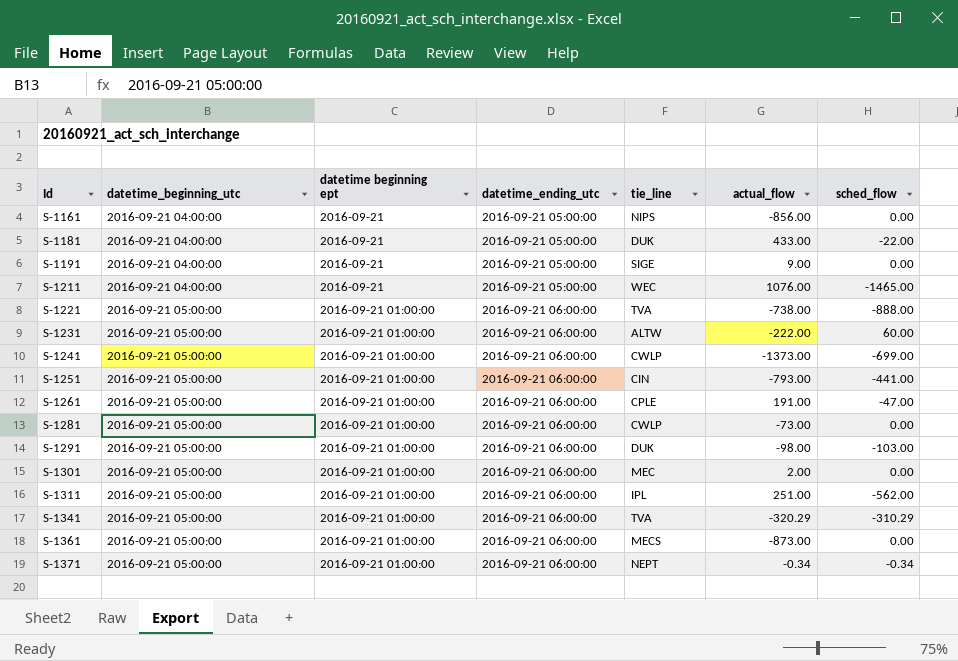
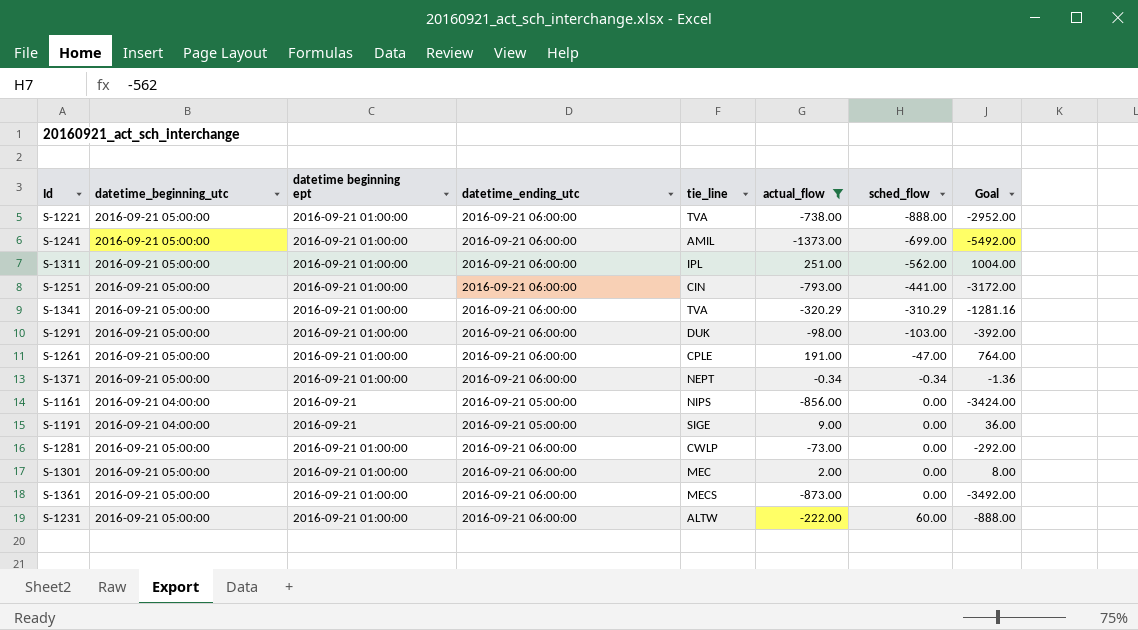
filter: none -> actual_flow <= 251.00
row order: Id ascending -> sched_flow ascending
column Goal | formula: none -> [actual_flow] * 4
S-1241 | tie_line: CWLP -> AMIL

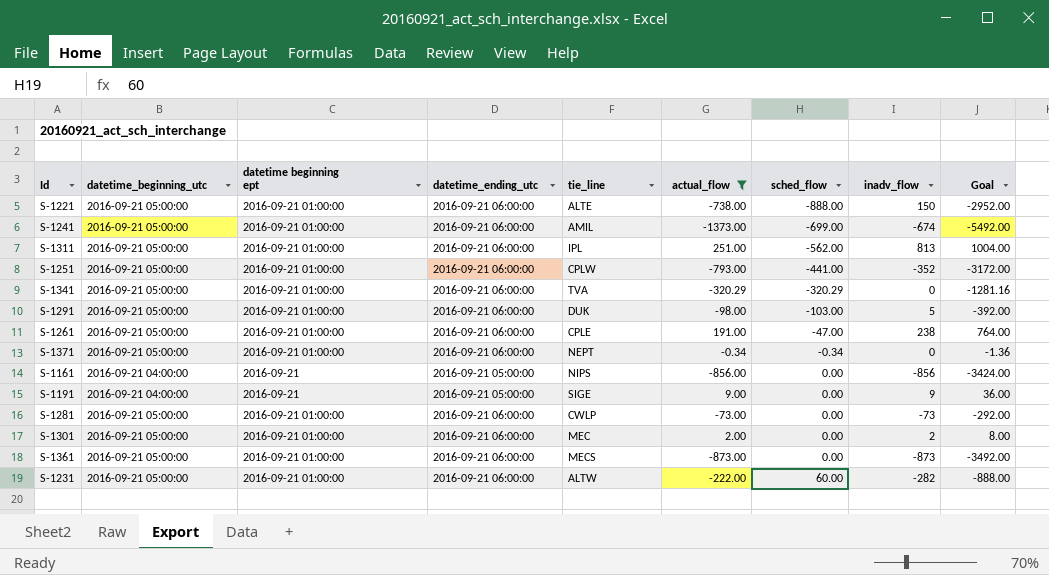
column inadv_flow | formula: none -> [actual_flow] - [sched_flow]
S-1221 | tie_line: TVA -> ALTE
S-1251 | tie_line: CIN -> CPLW
S-1341 | sched_flow: -310.29 -> -320.29

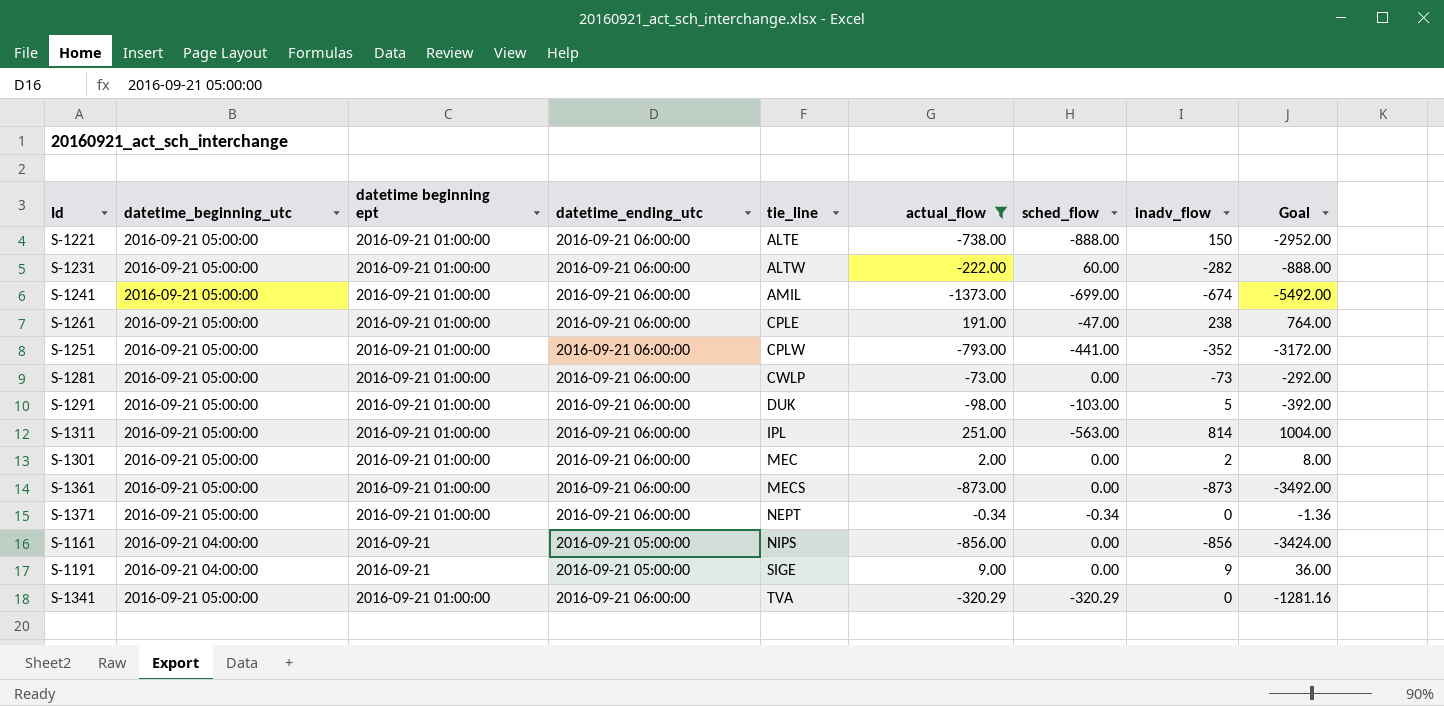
row order: sched_flow ascending -> tie_line ascending
S-1311 | sched_flow: -562.00 -> -563.00
S-1311 | inadv_flow: 813 -> 814

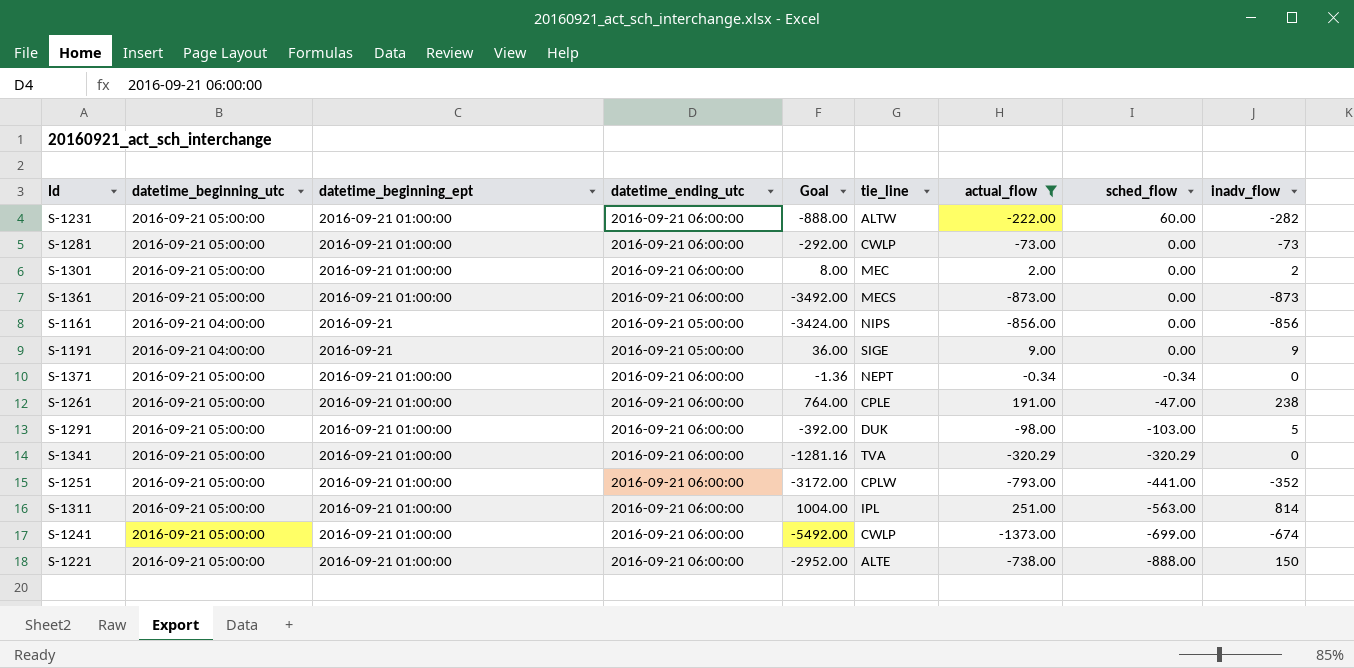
row order: tie_line ascending -> sched_flow descending
column name: datetime beginning ept -> datetime_beginning_ept
column Goal | position: 9 -> 5
S-1241 | tie_line: AMIL -> CWLP

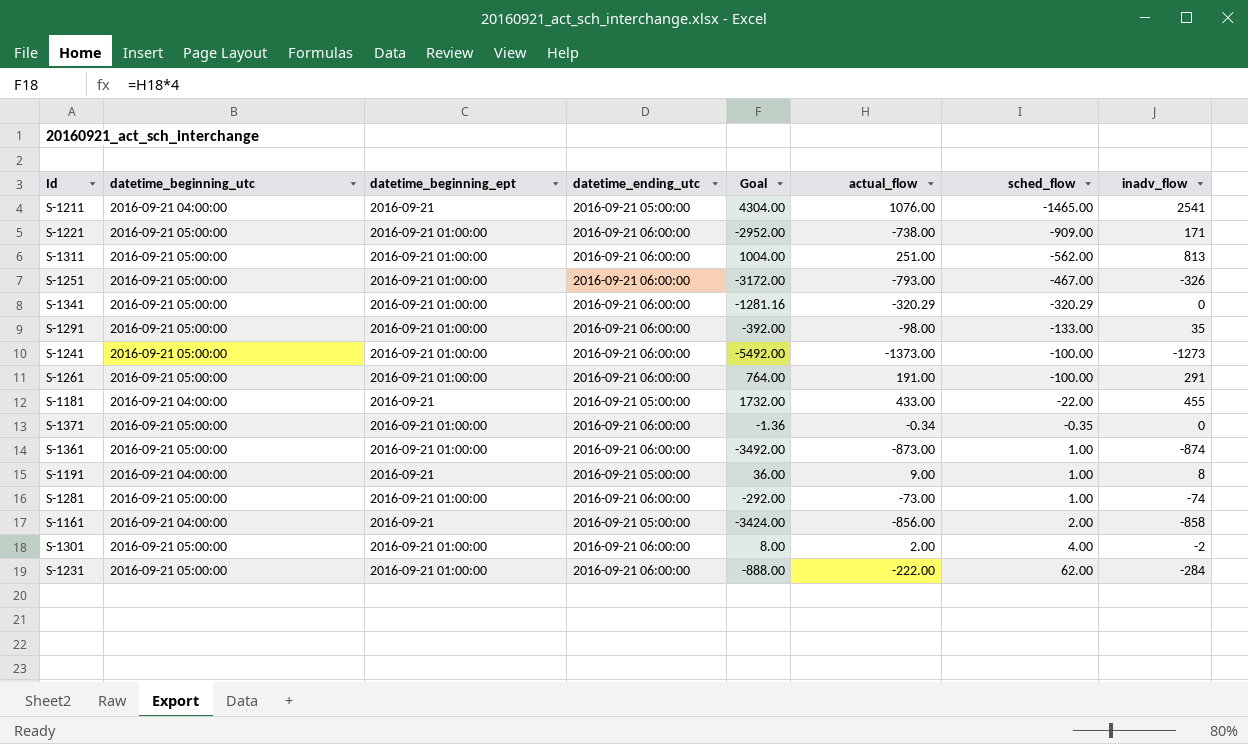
filter: actual_flow <= 251.00 -> none
row order: sched_flow descending -> sched_flow ascending
column tie_line | position: 6 -> none
S-1221 | sched_flow: -888.00 -> -909.00
S-1221 | inadv_flow: 150 -> 171
S-1311 | sched_flow: -563.00 -> -562.00
S-1311 | inadv_flow: 814 -> 813
S-1251 | sched_flow: -441.00 -> -467.00
S-1251 | inadv_flow: -352 -> -326
S-1291 | sched_flow: -103.00 -> -133.00
S-1291 | inadv_flow: 5 -> 35
S-1241 | sched_flow: -699.00 -> -100.00
S-1241 | inadv_flow: -674 -> -1273
S-1261 | sched_flow: -47.00 -> -100.00
S-1261 | inadv_flow: 238 -> 291
S-1371 | sched_flow: -0.34 -> -0.35
S-1361 | sched_flow: 0.00 -> 1.00
S-1361 | inadv_flow: -873 -> -874
S-1191 | sched_flow: 0.00 -> 1.00
S-1191 | inadv_flow: 9 -> 8
S-1281 | sched_flow: 0.00 -> 1.00
S-1281 | inadv_flow: -73 -> -74
S-1161 | sched_flow: 0.00 -> 2.00
S-1161 | inadv_flow: -856 -> -858
S-1301 | sched_flow: 0.00 -> 4.00
S-1301 | inadv_flow: 2 -> -2
S-1231 | sched_flow: 60.00 -> 62.00
S-1231 | inadv_flow: -282 -> -284

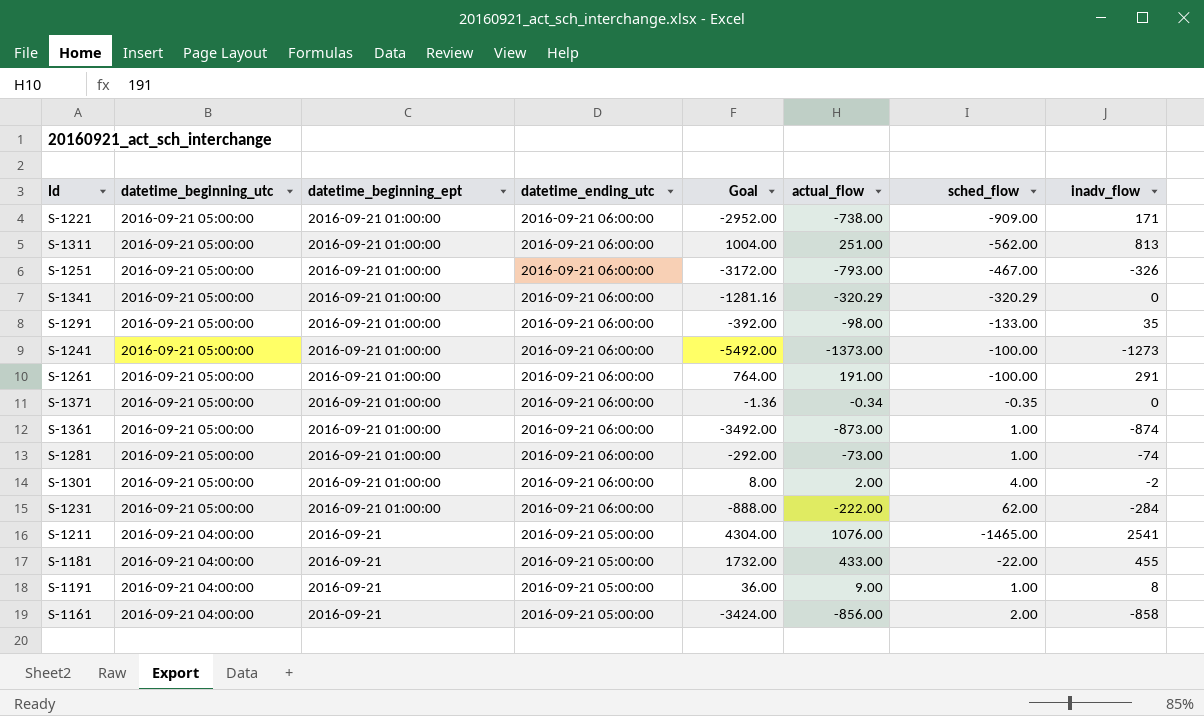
row order: sched_flow ascending -> datetime_beginning_utc descending

